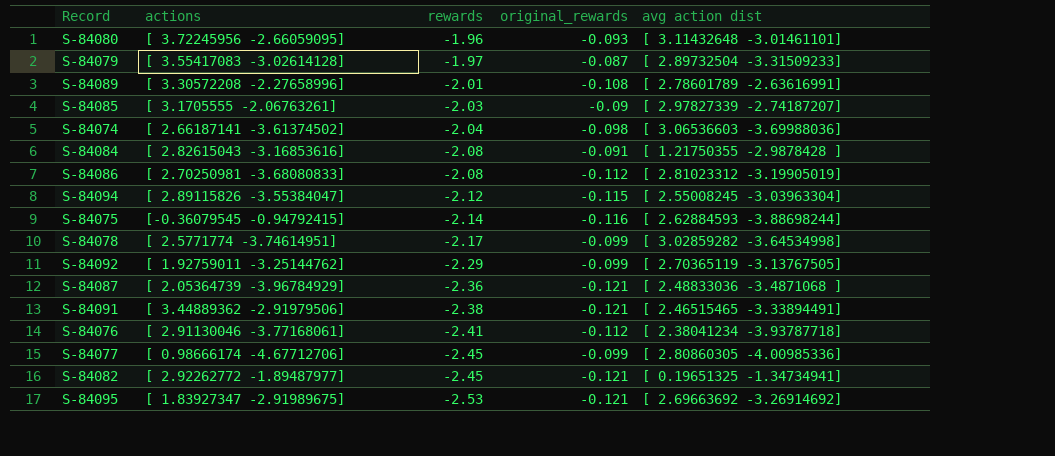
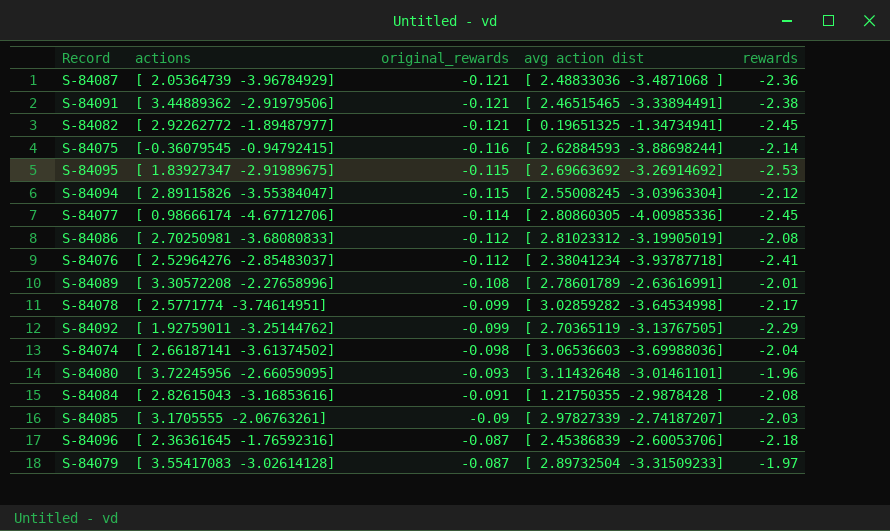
row order: rewards descending -> original_rewards ascending
column rewards | position: 3 -> 5
S-84095 | original_rewards: -0.121 -> -0.115
S-84077 | original_rewards: -0.099 -> -0.114
S-84076 | actions: [ 2.91130046 -3.77168061] -> [ 2.52964276 -2.85483037]
row S-84096: none -> [ 2.36361645 -1.76592316] | -0.087 | [ 2.45386839 -2.60053706] | -2.18

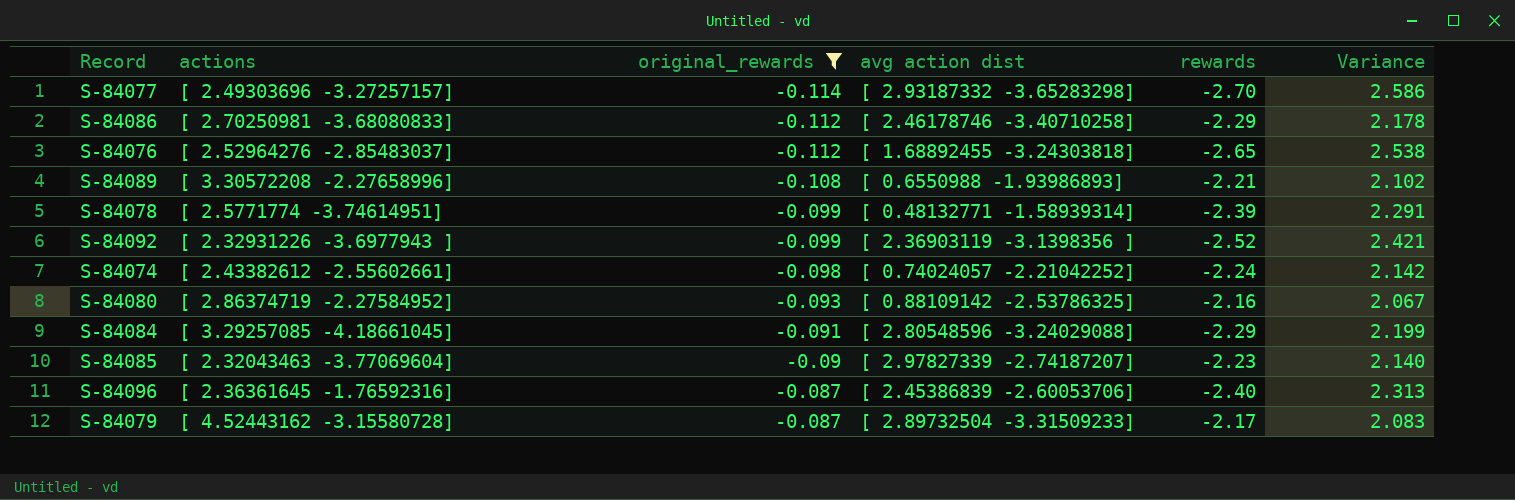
filter: none -> original_rewards >= -0.114
column Variance | formula: none -> [original_rewards] - [rewards]
S-84077 | actions: [ 0.98666174 -4.67712706] -> [ 2.49303696 -3.27257157]
S-84077 | avg action dist: [ 2.80860305 -4.00985336] -> [ 2.93187332 -3.65283298]
S-84077 | rewards: -2.45 -> -2.70
S-84086 | avg action dist: [ 2.81023312 -3.19905019] -> [ 2.46178746 -3.40710258]
S-84086 | rewards: -2.08 -> -2.29
S-84076 | avg action dist: [ 2.38041234 -3.93787718] -> [ 1.68892455 -3.24303818]
S-84076 | rewards: -2.41 -> -2.65
S-84089 | avg action dist: [ 2.78601789 -2.63616991] -> [ 0.6550988 -1.93986893]
S-84089 | rewards: -2.01 -> -2.21
S-84078 | avg action dist: [ 3.02859282 -3.64534998] -> [ 0.48132771 -1.58939314]
S-84078 | rewards: -2.17 -> -2.39
S-84092 | actions: [ 1.92759011 -3.25144762] -> [ 2.32931226 -3.6977943 ]
S-84092 | avg action dist: [ 2.70365119 -3.13767505] -> [ 2.36903119 -3.1398356 ]
S-84092 | rewards: -2.29 -> -2.52
S-84074 | actions: [ 2.66187141 -3.61374502] -> [ 2.43382612 -2.55602661]
S-84074 | avg action dist: [ 3.06536603 -3.69988036] -> [ 0.74024057 -2.21042252]
S-84074 | rewards: -2.04 -> -2.24
S-84080 | actions: [ 3.72245956 -2.66059095] -> [ 2.86374719 -2.27584952]
S-84080 | avg action dist: [ 3.11432648 -3.01461101] -> [ 0.88109142 -2.53786325]
S-84080 | rewards: -1.96 -> -2.16
S-84084 | actions: [ 2.82615043 -3.16853616] -> [ 3.29257085 -4.18661045]
S-84084 | avg action dist: [ 1.21750355 -2.9878428 ] -> [ 2.80548596 -3.24029088]
S-84084 | rewards: -2.08 -> -2.29
S-84085 | actions: [ 3.1705555 -2.06763261] -> [ 2.32043463 -3.77069604]
S-84085 | rewards: -2.03 -> -2.23
S-84096 | rewards: -2.18 -> -2.40
S-84079 | actions: [ 3.55417083 -3.02614128] -> [ 4.52443162 -3.15580728]
S-84079 | rewards: -1.97 -> -2.17

